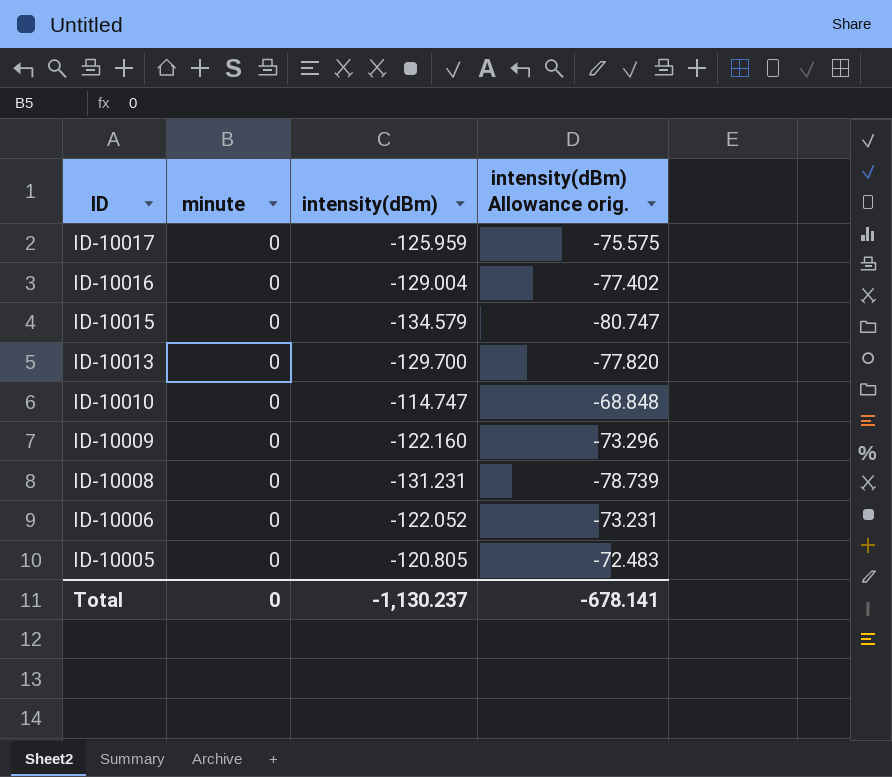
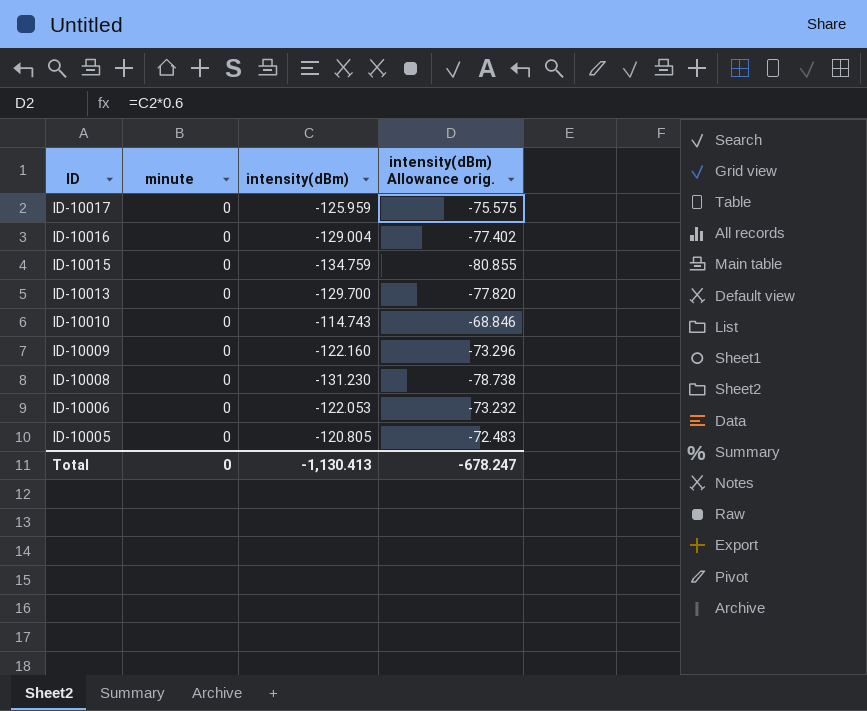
ID-10015 | intensity(dBm): -134.579 -> -134.759
ID-10015 | intensity(dBm) Allowance orig.: -80.747 -> -80.855
ID-10010 | intensity(dBm): -114.747 -> -114.743
ID-10010 | intensity(dBm) Allowance orig.: -68.848 -> -68.846
ID-10008 | intensity(dBm): -131.231 -> -131.230
ID-10008 | intensity(dBm) Allowance orig.: -78.739 -> -78.738
ID-10006 | intensity(dBm): -122.052 -> -122.053
ID-10006 | intensity(dBm) Allowance orig.: -73.231 -> -73.232
Total | intensity(dBm): -1,130.237 -> -1,130.413
Total | intensity(dBm) Allowance orig.: -678.141 -> -678.247

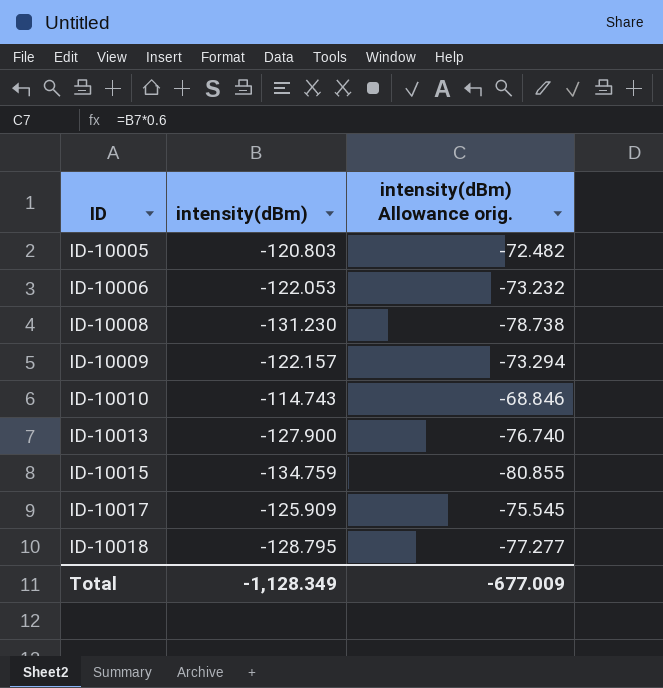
row order: ID descending -> ID ascending
column minute | position: 2 -> none
row ID-10016: 0 | -129.004 | -77.402 -> none
ID-10005 | intensity(dBm): -120.805 -> -120.803
ID-10005 | intensity(dBm) Allowance orig.: -72.483 -> -72.482
ID-10009 | intensity(dBm): -122.160 -> -122.157
ID-10009 | intensity(dBm) Allowance orig.: -73.296 -> -73.294
ID-10013 | intensity(dBm): -129.700 -> -127.900
ID-10013 | intensity(dBm) Allowance orig.: -77.820 -> -76.740
ID-10017 | intensity(dBm): -125.959 -> -125.909
ID-10017 | intensity(dBm) Allowance orig.: -75.575 -> -75.545
row ID-10018: none -> -128.795 | -77.277
Total | intensity(dBm): -1,130.413 -> -1,128.349
Total | intensity(dBm) Allowance orig.: -678.247 -> -677.009

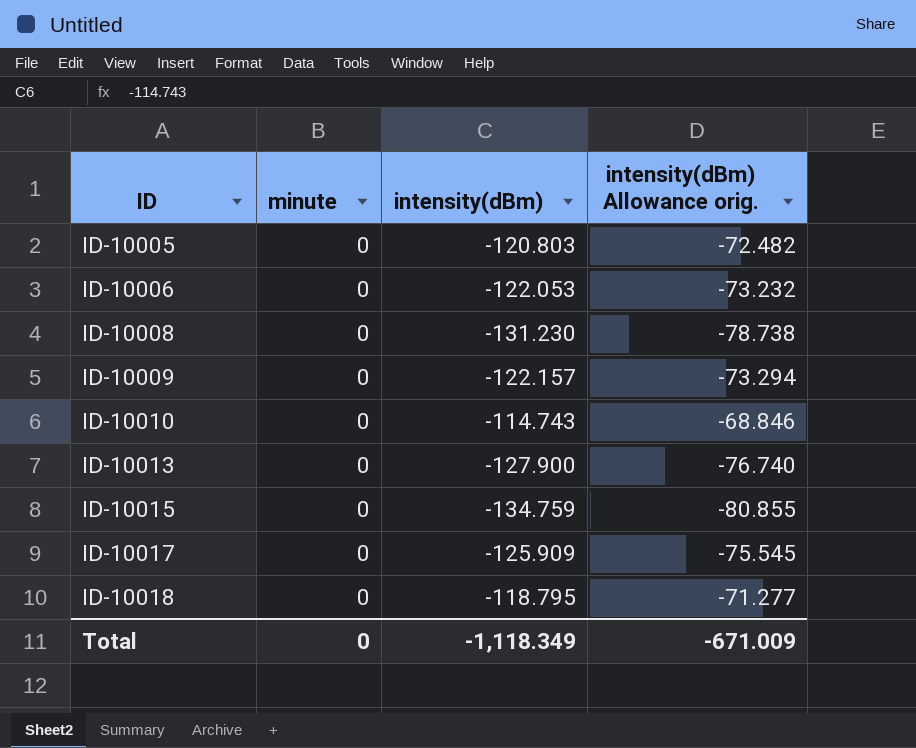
column minute | position: none -> 2
ID-10018 | intensity(dBm): -128.795 -> -118.795
ID-10018 | intensity(dBm) Allowance orig.: -77.277 -> -71.277
Total | intensity(dBm): -1,128.349 -> -1,118.349
Total | intensity(dBm) Allowance orig.: -677.009 -> -671.009

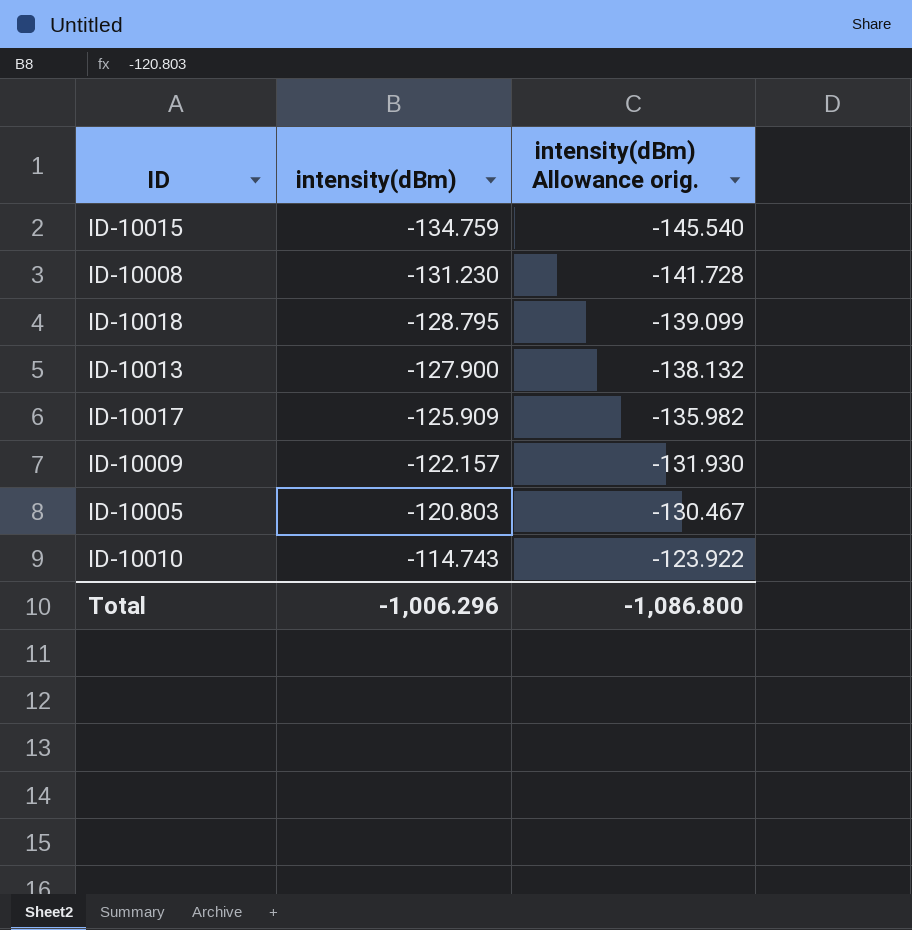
row order: ID ascending -> intensity(dBm) ascending
column minute | position: 2 -> none
column intensity(dBm) Allowance orig. | formula: [intensity(dBm)] * 0.6 -> [intensity(dBm)] * 1.08
row ID-10006: 0 | -122.053 | -73.232 -> none
ID-10018 | intensity(dBm): -118.795 -> -128.795
Total | intensity(dBm): -1,118.349 -> -1,006.296
Total | intensity(dBm) Allowance orig.: -671.009 -> -1,086.800

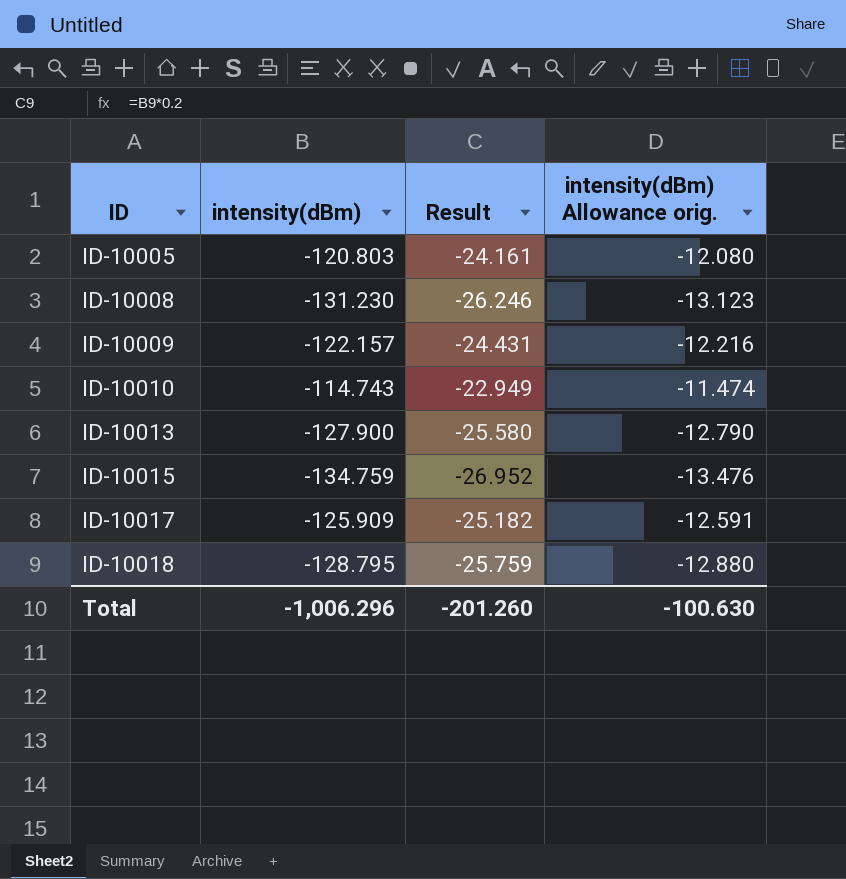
row order: intensity(dBm) ascending -> ID ascending
column Result | formula: none -> [intensity(dBm)] * 0.2
column intensity(dBm) Allowance orig. | formula: [intensity(dBm)] * 1.08 -> [intensity(dBm)] * 0.1
Total | intensity(dBm) Allowance orig.: -1,086.800 -> -100.630

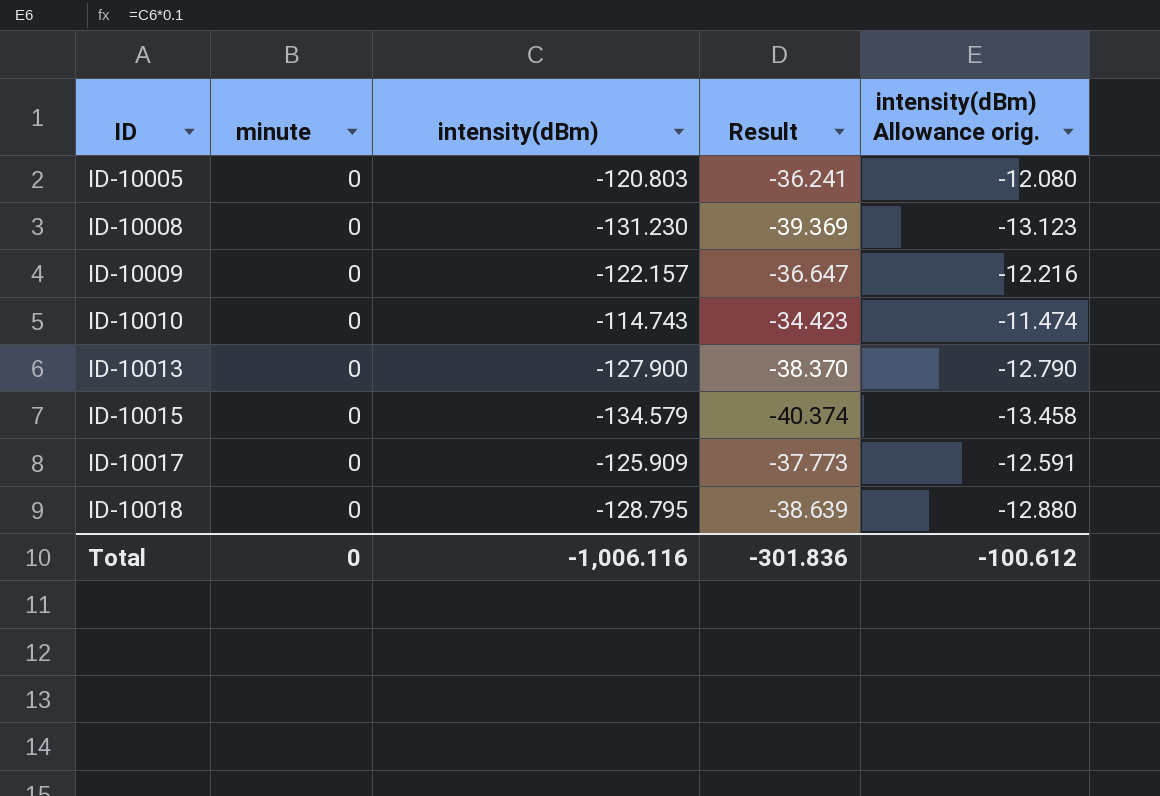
column minute | position: none -> 2
column Result | formula: [intensity(dBm)] * 0.2 -> [intensity(dBm)] * 0.3
ID-10015 | intensity(dBm): -134.759 -> -134.579
ID-10015 | intensity(dBm) Allowance orig.: -13.476 -> -13.458
Total | intensity(dBm): -1,006.296 -> -1,006.116
Total | Result: -201.260 -> -301.836
Total | intensity(dBm) Allowance orig.: -100.630 -> -100.612

